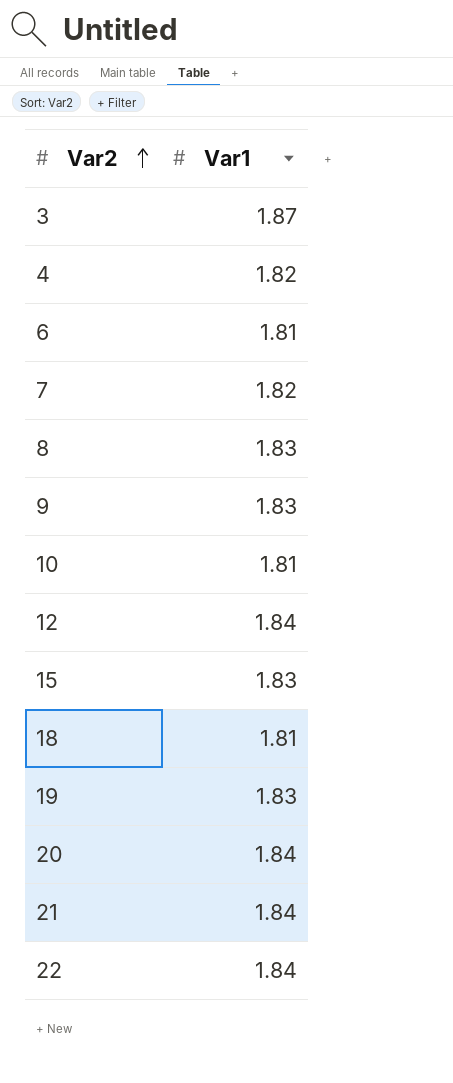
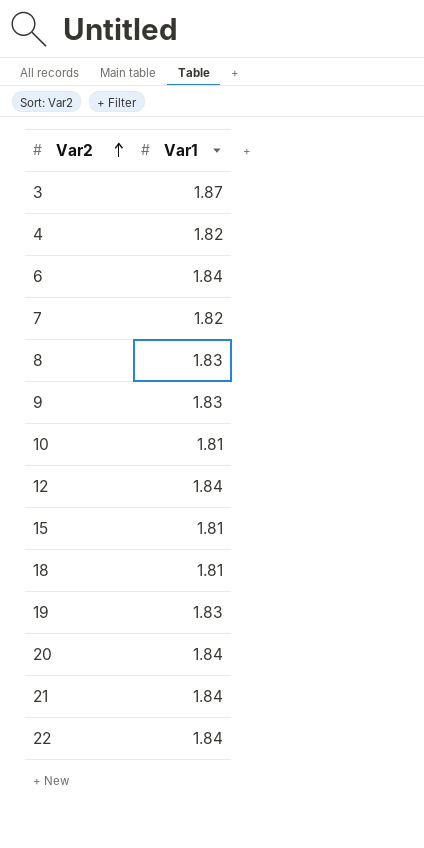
6 | Var1: 1.81 -> 1.84
15 | Var1: 1.83 -> 1.81

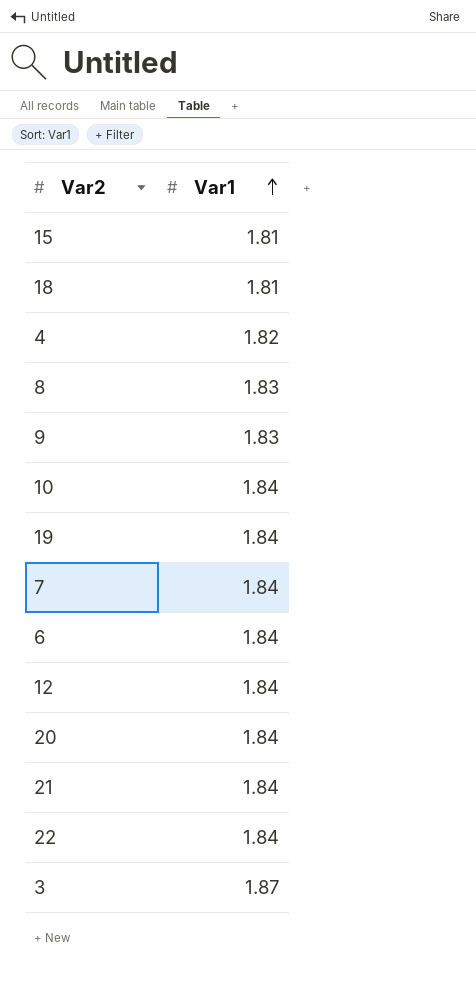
row order: Var2 ascending -> Var1 ascending
10 | Var1: 1.81 -> 1.84
19 | Var1: 1.83 -> 1.84
7 | Var1: 1.82 -> 1.84

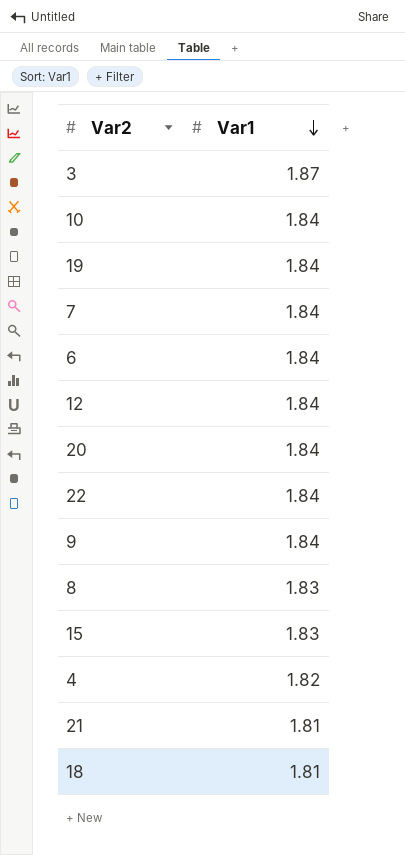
row order: Var1 ascending -> Var1 descending
9 | Var1: 1.83 -> 1.84
15 | Var1: 1.81 -> 1.83
21 | Var1: 1.84 -> 1.81

